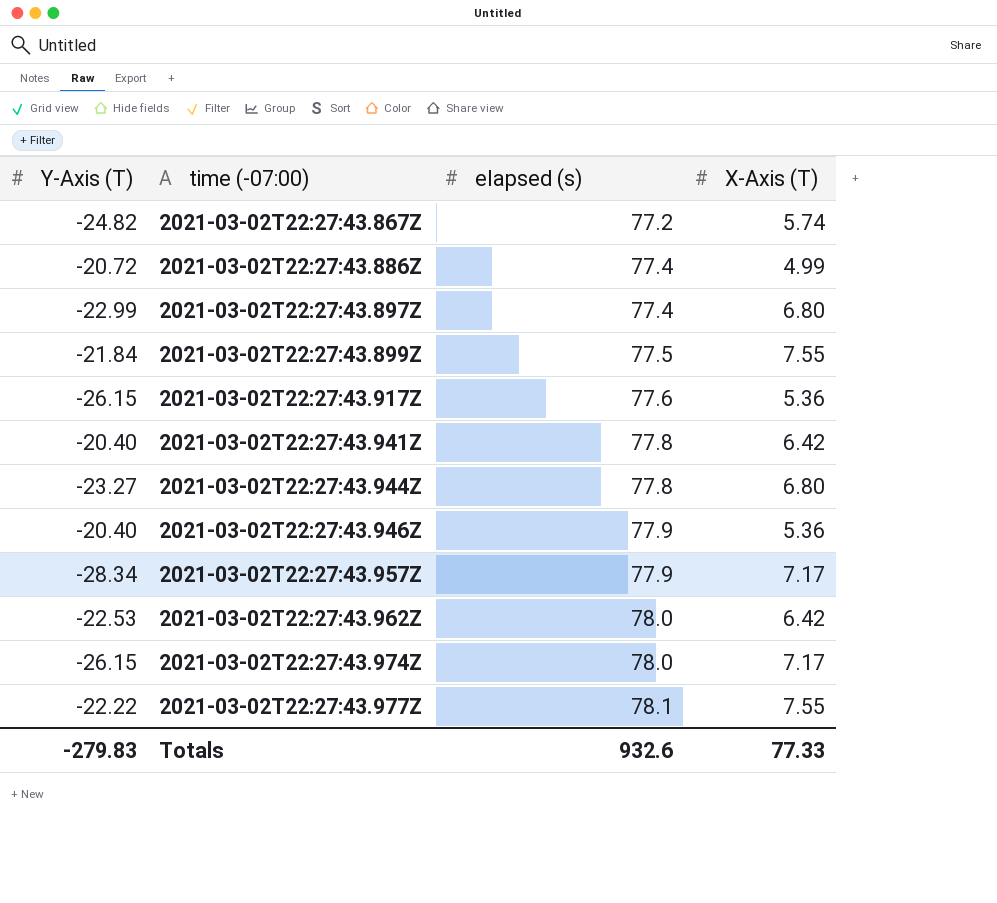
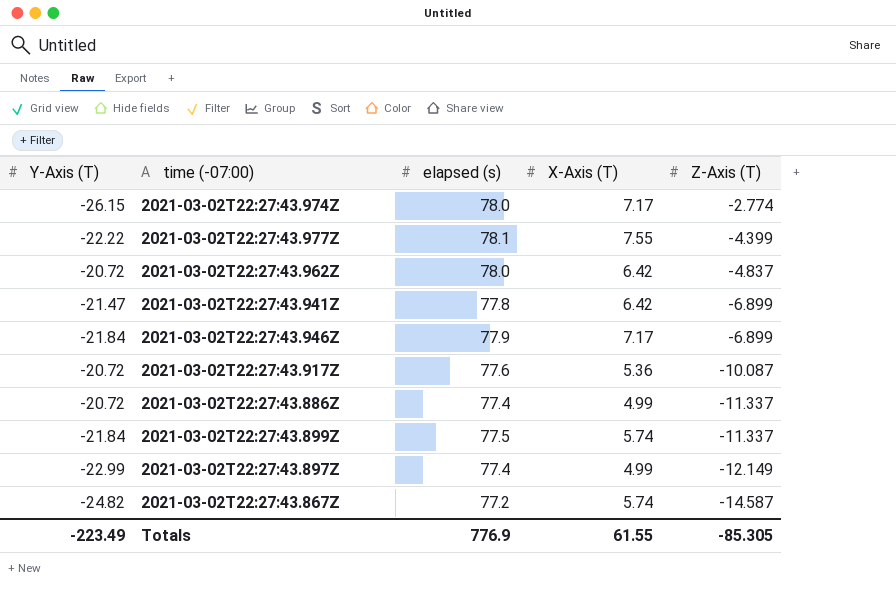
row order: time (-07:00) ascending -> Z-Axis (T) descending
column Z-Axis (T) | position: none -> 5
row 2021-03-02T22:27:43.944Z: -23.27 | 77.8 | 6.80 -> none
row 2021-03-02T22:27:43.957Z: -28.34 | 77.9 | 7.17 -> none
2021-03-02T22:27:43.962Z | Y-Axis (T): -22.53 -> -20.72
2021-03-02T22:27:43.941Z | Y-Axis (T): -20.40 -> -21.47
2021-03-02T22:27:43.946Z | Y-Axis (T): -20.40 -> -21.84
2021-03-02T22:27:43.946Z | X-Axis (T): 5.36 -> 7.17
2021-03-02T22:27:43.917Z | Y-Axis (T): -26.15 -> -20.72
2021-03-02T22:27:43.899Z | X-Axis (T): 7.55 -> 5.74
2021-03-02T22:27:43.897Z | X-Axis (T): 6.80 -> 4.99
Totals | Y-Axis (T): -279.83 -> -223.49
Totals | elapsed (s): 932.6 -> 776.9
Totals | X-Axis (T): 77.33 -> 61.55

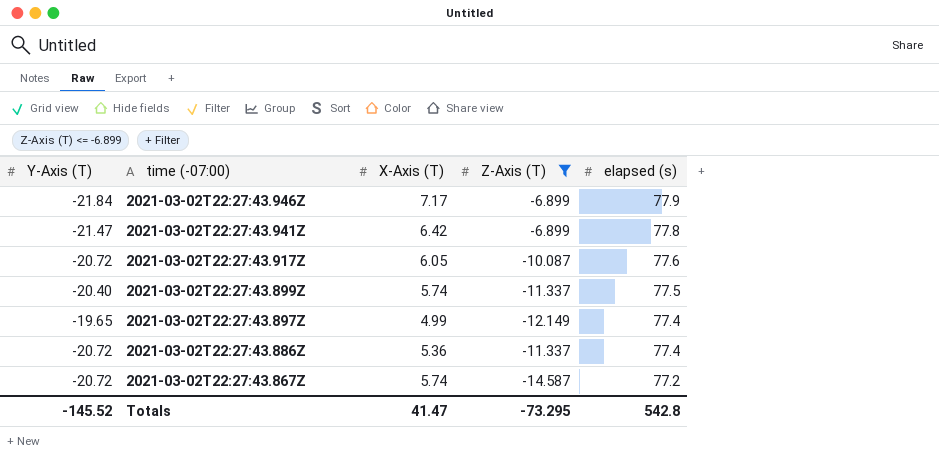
filter: none -> Z-Axis (T) <= -6.899
row order: Z-Axis (T) descending -> time (-07:00) descending
column elapsed (s) | position: 3 -> 5
2021-03-02T22:27:43.917Z | X-Axis (T): 5.36 -> 6.05
2021-03-02T22:27:43.899Z | Y-Axis (T): -21.84 -> -20.40
2021-03-02T22:27:43.897Z | Y-Axis (T): -22.99 -> -19.65
2021-03-02T22:27:43.886Z | X-Axis (T): 4.99 -> 5.36
2021-03-02T22:27:43.867Z | Y-Axis (T): -24.82 -> -20.72
Totals | Y-Axis (T): -223.49 -> -145.52
Totals | X-Axis (T): 61.55 -> 41.47
Totals | Z-Axis (T): -85.305 -> -73.295
Totals | elapsed (s): 776.9 -> 542.8

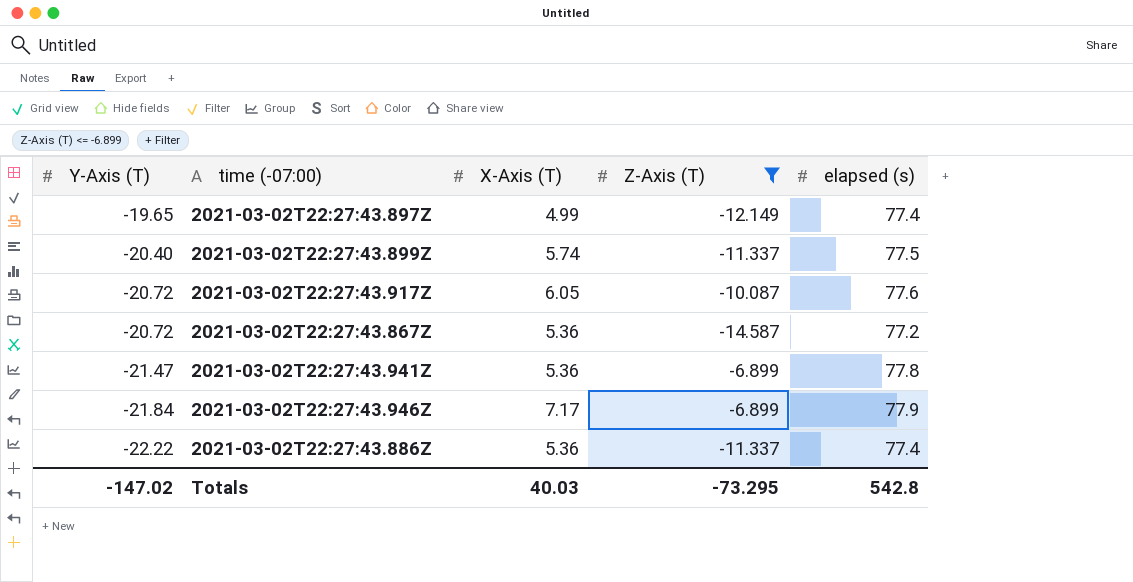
row order: time (-07:00) descending -> Y-Axis (T) descending
2021-03-02T22:27:43.867Z | X-Axis (T): 5.74 -> 5.36
2021-03-02T22:27:43.941Z | X-Axis (T): 6.42 -> 5.36
2021-03-02T22:27:43.886Z | Y-Axis (T): -20.72 -> -22.22
Totals | Y-Axis (T): -145.52 -> -147.02
Totals | X-Axis (T): 41.47 -> 40.03

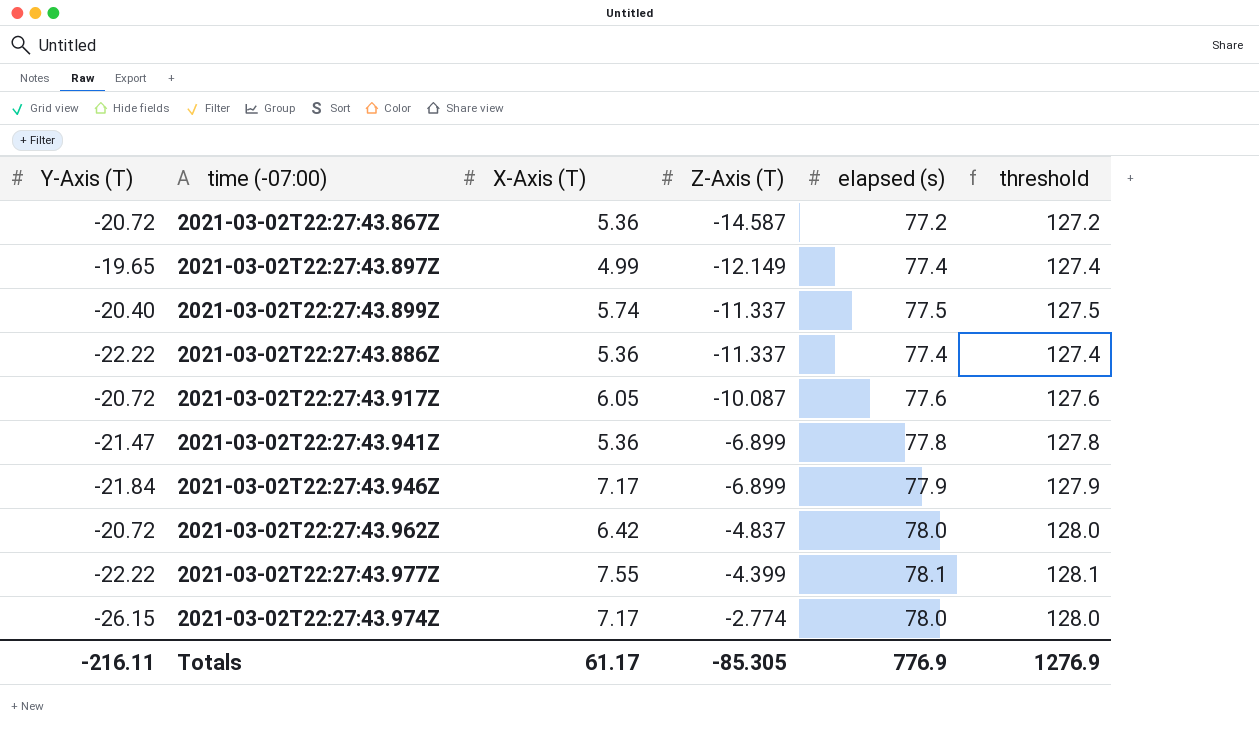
filter: Z-Axis (T) <= -6.899 -> none
row order: Y-Axis (T) descending -> Z-Axis (T) ascending
column threshold | formula: none -> [elapsed (s)] + 50
Totals | Y-Axis (T): -147.02 -> -216.11
Totals | X-Axis (T): 40.03 -> 61.17
Totals | Z-Axis (T): -73.295 -> -85.305
Totals | elapsed (s): 542.8 -> 776.9

